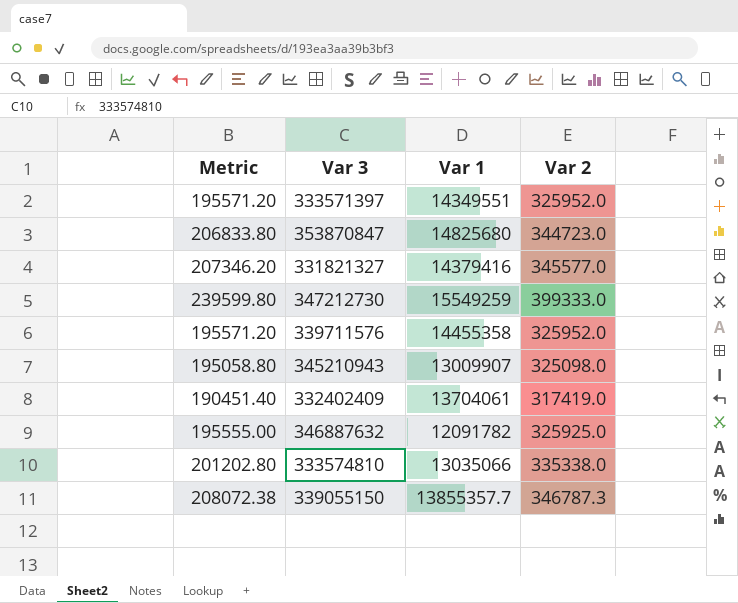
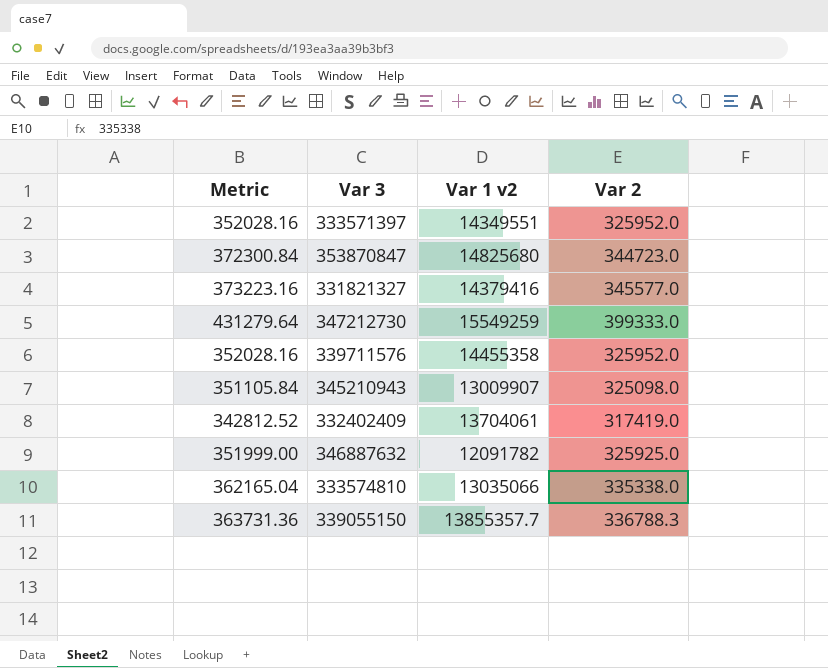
column Metric | formula: [Var 2] * 0.6 -> [Var 2] * 1.08
column name: Var 1 -> Var 1 v2
339055150 | Var 2: 346787.3 -> 336788.3

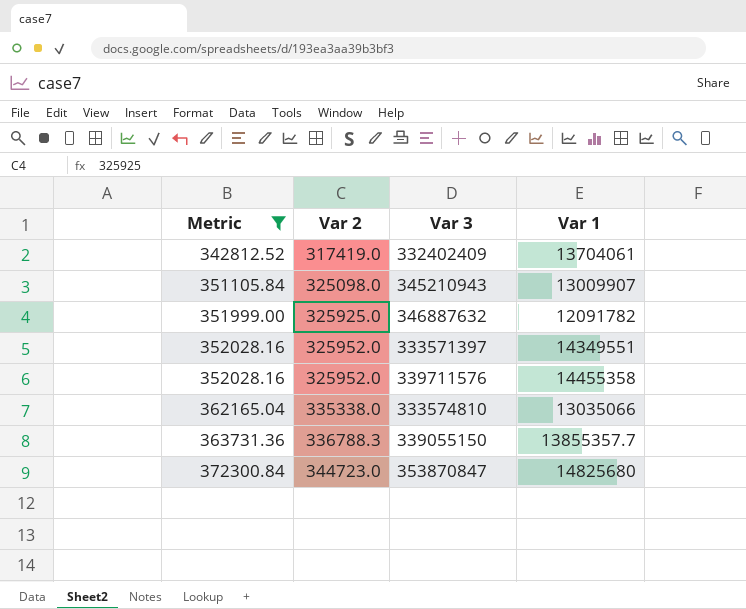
filter: none -> Metric <= 372300.84
row order: none -> Metric ascending
column Var 2 | position: 4 -> 2
column name: Var 1 v2 -> Var 1

